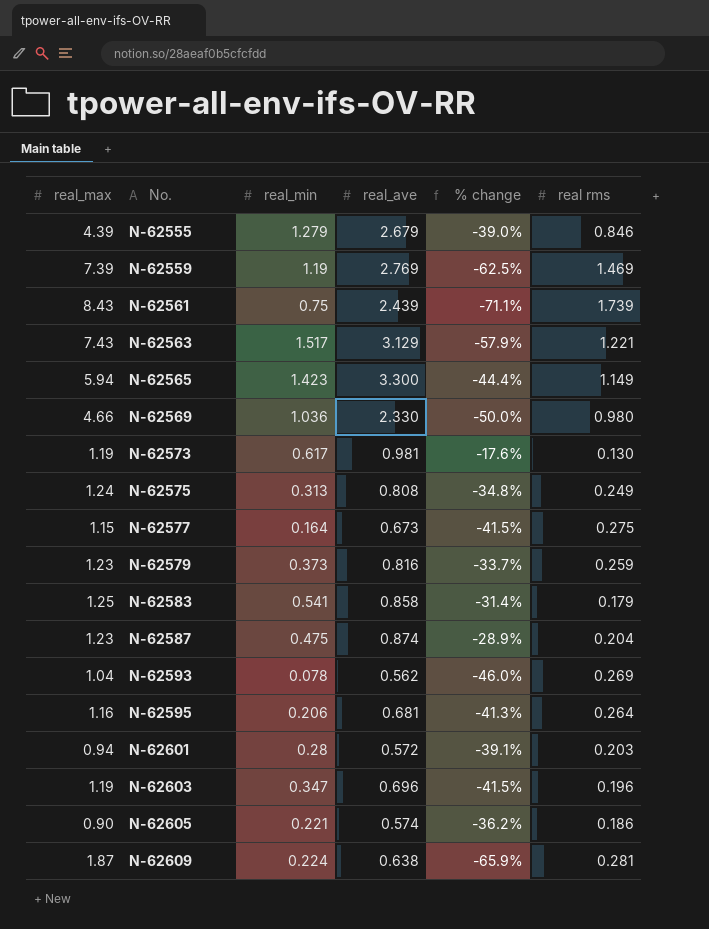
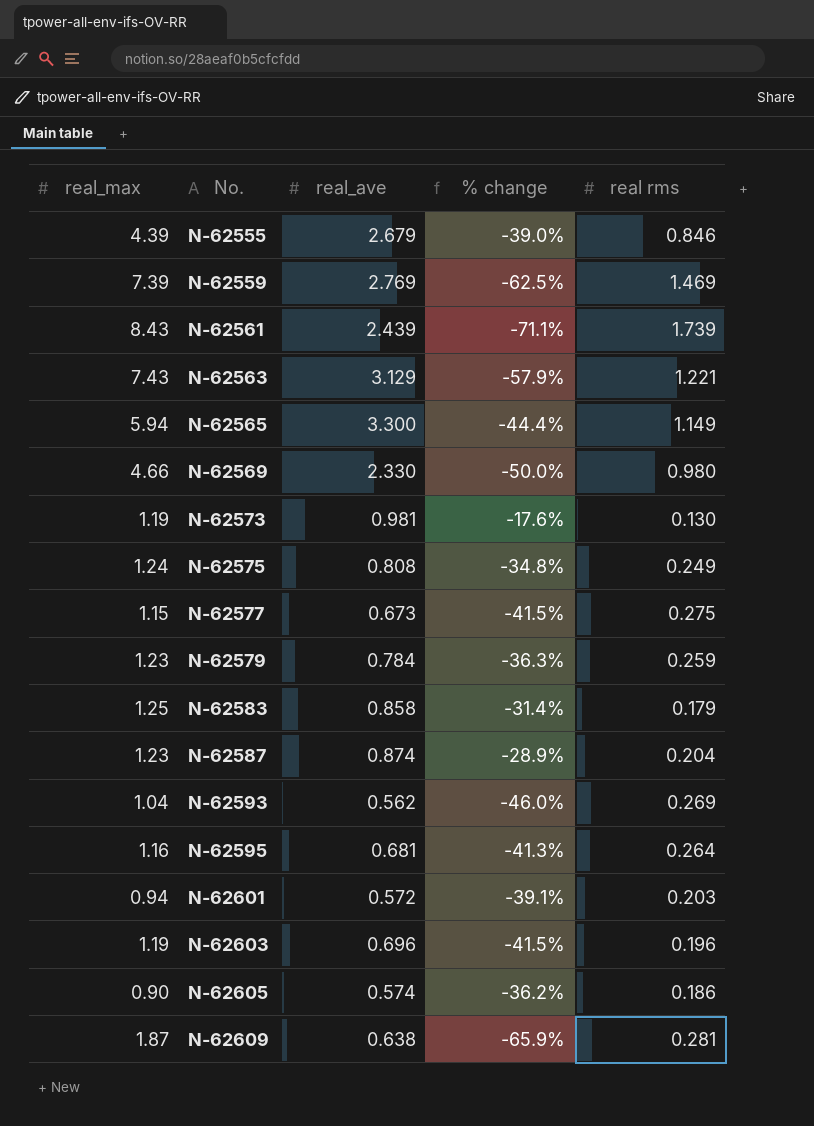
column real_min | position: 3 -> none
N-62579 | real_ave: 0.816 -> 0.784
N-62579 | % change: -33.7% -> -36.3%

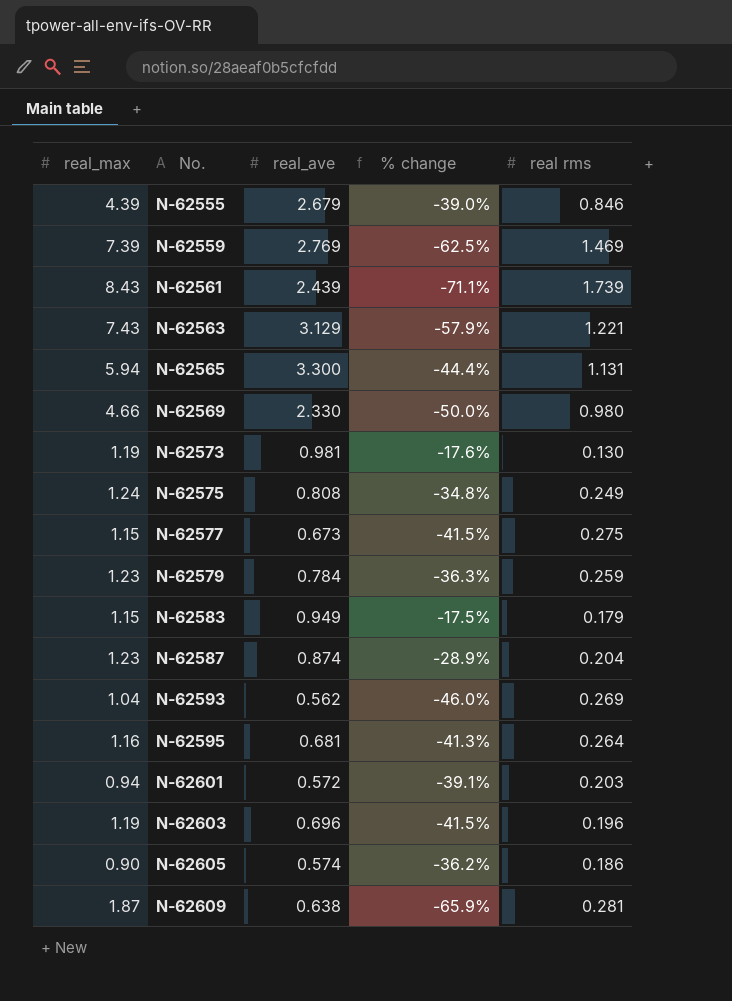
N-62565 | real rms: 1.149 -> 1.131
N-62583 | real_max: 1.25 -> 1.15
N-62583 | real_ave: 0.858 -> 0.949
N-62583 | % change: -31.4% -> -17.5%

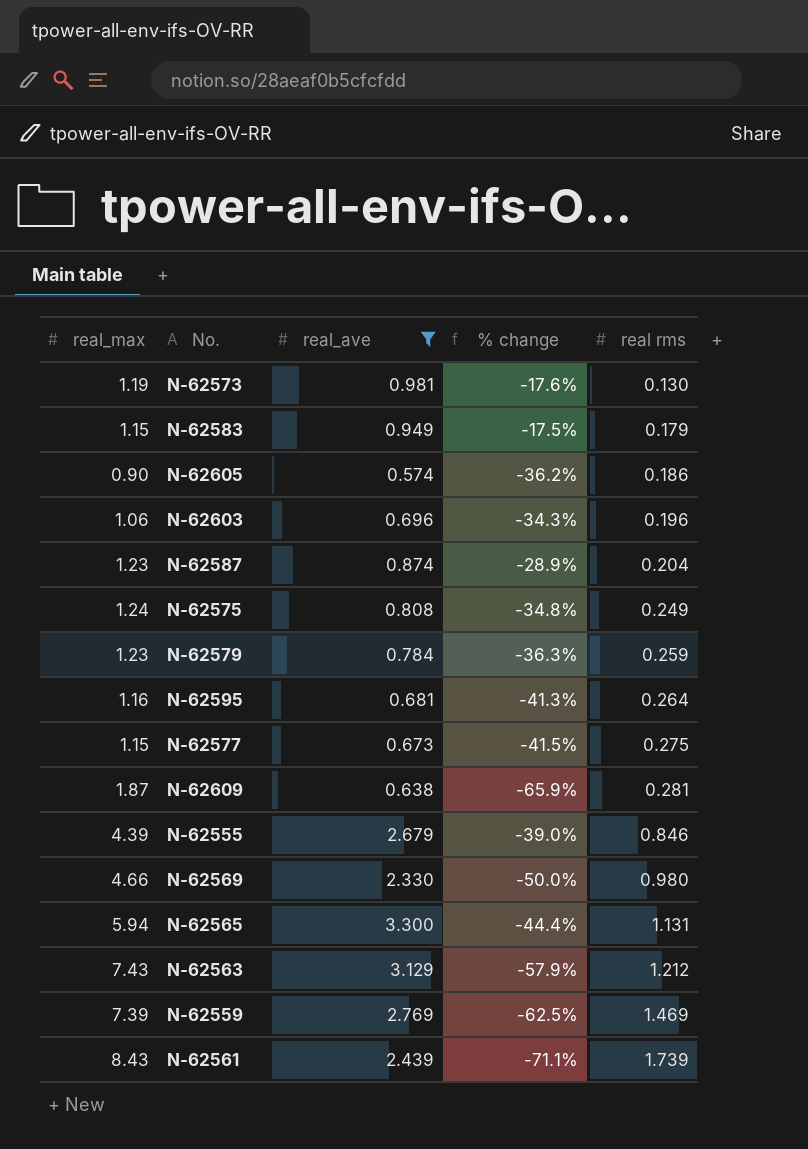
filter: none -> real_ave >= 0.574
row order: No. ascending -> real rms ascending
N-62603 | real_max: 1.19 -> 1.06
N-62603 | % change: -41.5% -> -34.3%
N-62563 | real rms: 1.221 -> 1.212

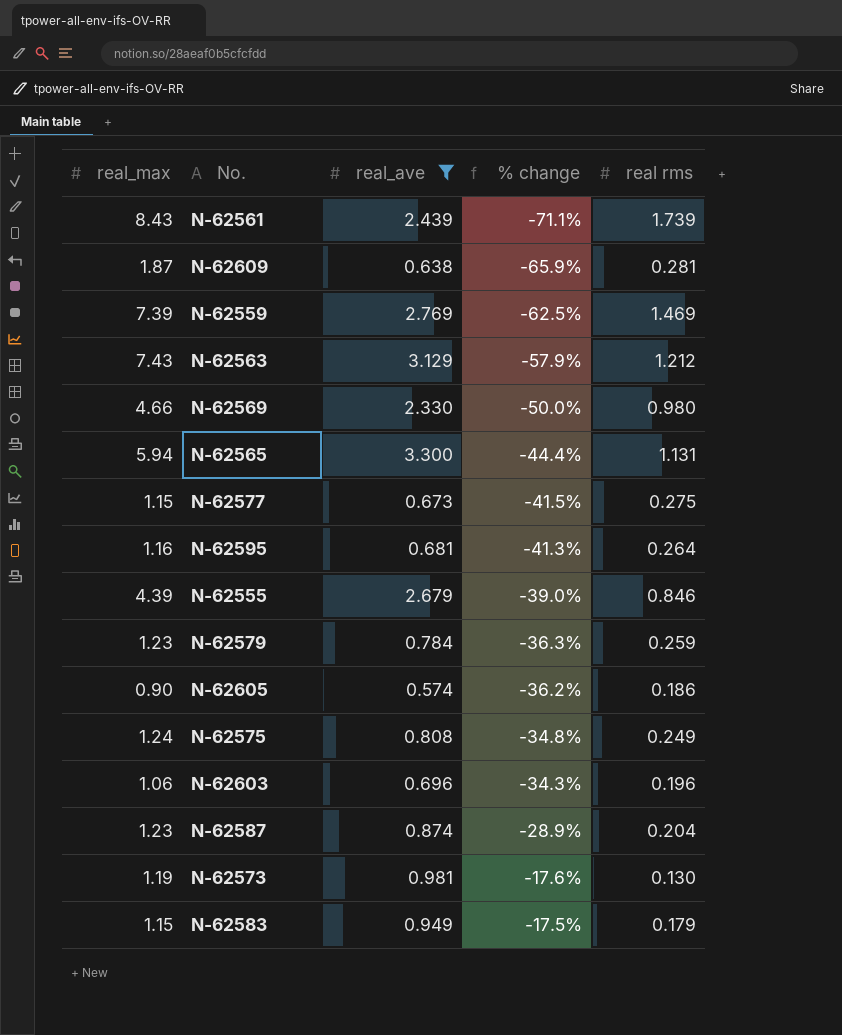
row order: real rms ascending -> % change ascending

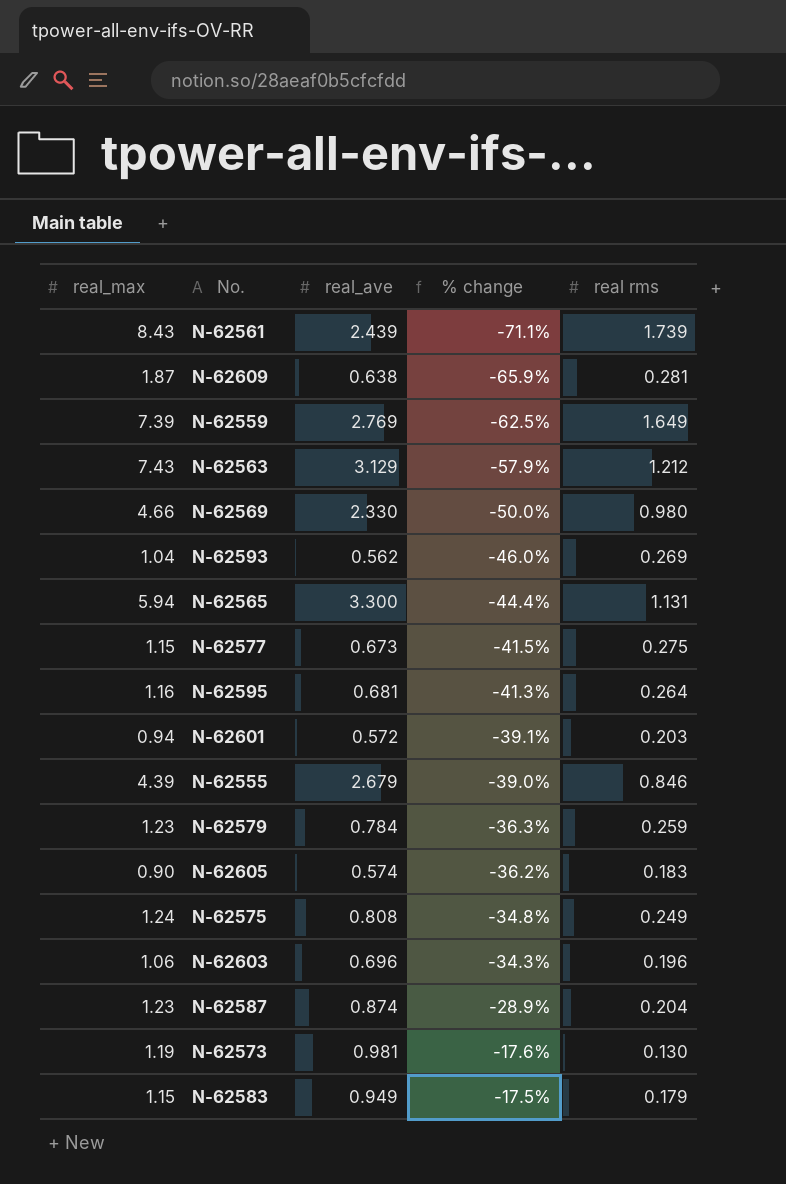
filter: real_ave >= 0.574 -> none
N-62559 | real rms: 1.469 -> 1.649
N-62605 | real rms: 0.186 -> 0.183

